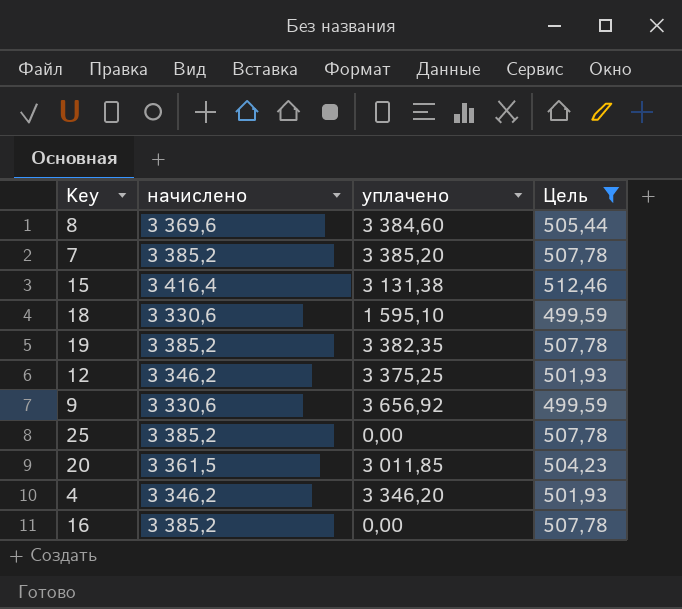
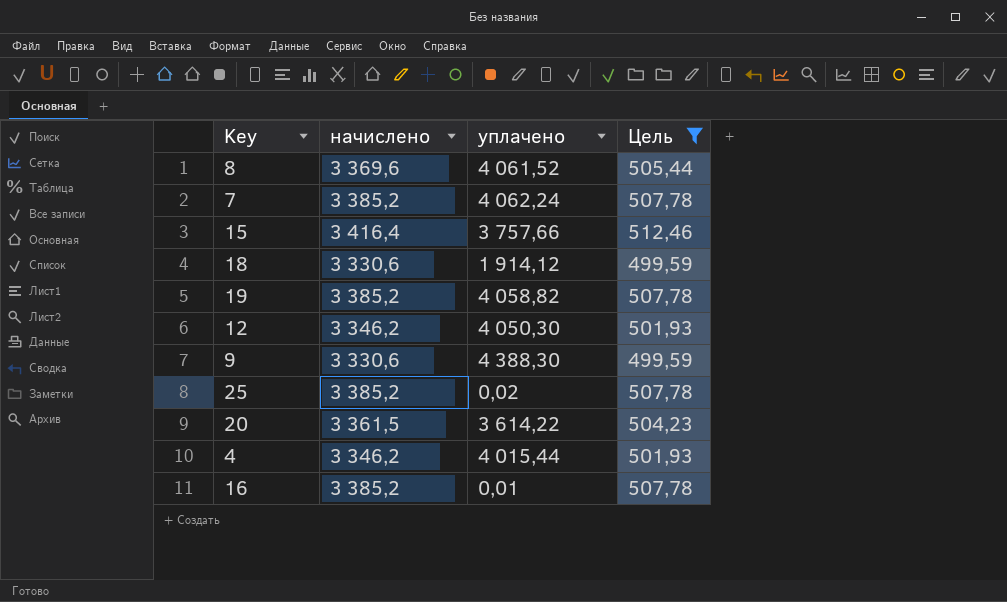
8 | уплачено: 3 384,60 -> 4 061,52
7 | уплачено: 3 385,20 -> 4 062,24
15 | уплачено: 3 131,38 -> 3 757,66
18 | уплачено: 1 595,10 -> 1 914,12
19 | уплачено: 3 382,35 -> 4 058,82
12 | уплачено: 3 375,25 -> 4 050,30
9 | уплачено: 3 656,92 -> 4 388,30
25 | уплачено: 0,00 -> 0,02
20 | уплачено: 3 011,85 -> 3 614,22
4 | уплачено: 3 346,20 -> 4 015,44
16 | уплачено: 0,00 -> 0,01

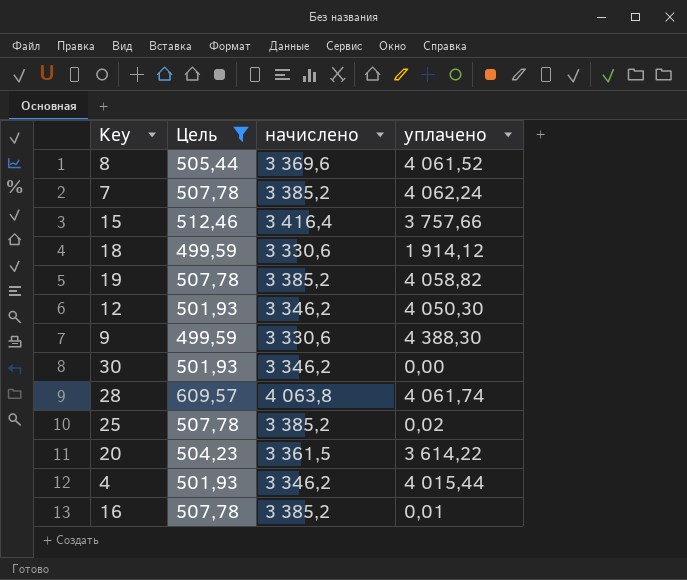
column Цель | position: 4 -> 2
row 30: none -> 501,93 | 3 346,2 | 0,00
row 28: none -> 609,57 | 4 063,8 | 4 061,74

